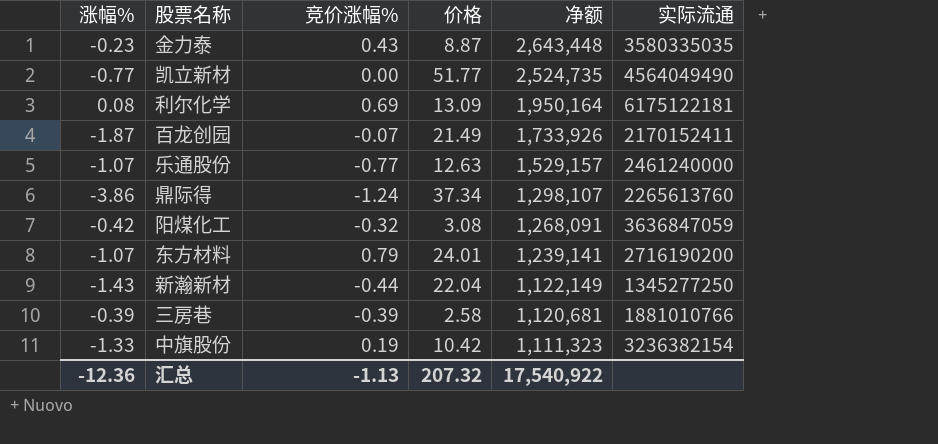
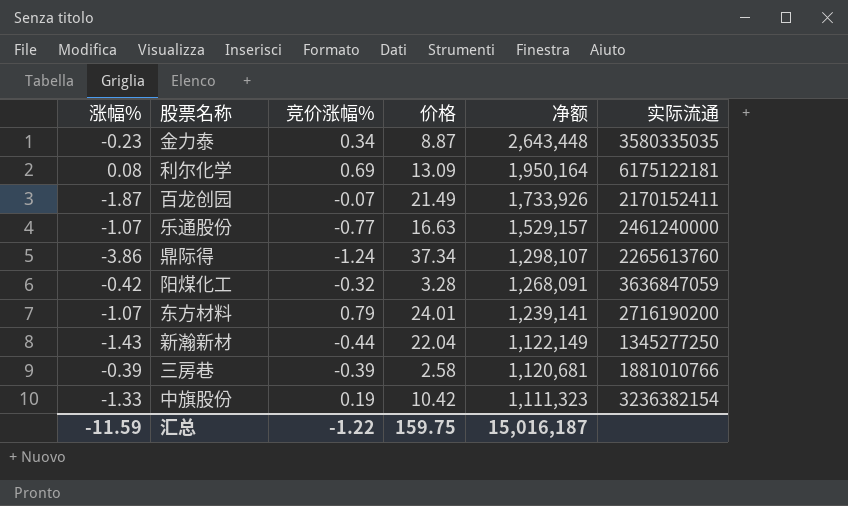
row 凯立新材: -0.77 | 0.00 | 51.77 | 2,524,735 | 4564049490 -> none
金力泰 | 竞价涨幅%: 0.43 -> 0.34
乐通股份 | 价格: 12.63 -> 16.63
阳煤化工 | 价格: 3.08 -> 3.28
汇总 | 涨幅%: -12.36 -> -11.59
汇总 | 竞价涨幅%: -1.13 -> -1.22
汇总 | 价格: 207.32 -> 159.75
汇总 | 净额: 17,540,922 -> 15,016,187

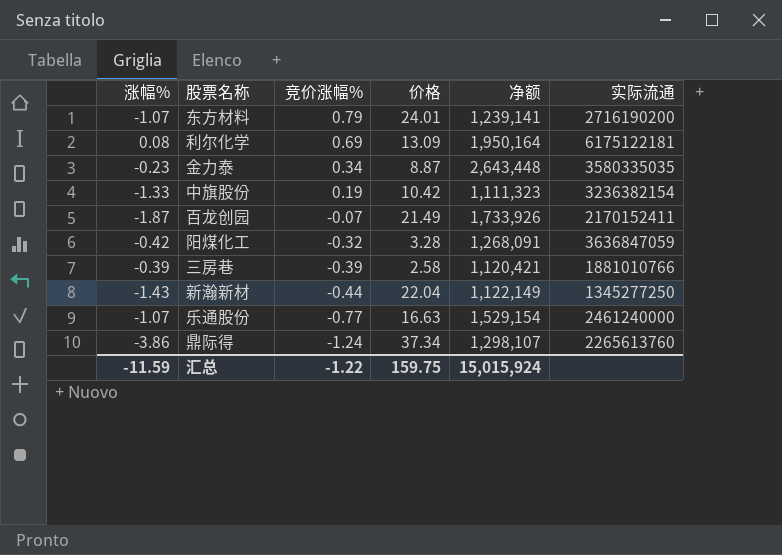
row order: 净额 descending -> 竞价涨幅% descending
三房巷 | 净额: 1,120,681 -> 1,120,421
乐通股份 | 净额: 1,529,157 -> 1,529,154
汇总 | 净额: 15,016,187 -> 15,015,924

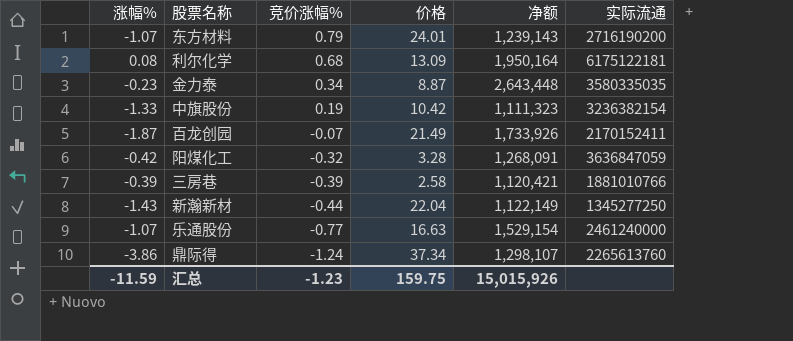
东方材料 | 净额: 1,239,141 -> 1,239,143
利尔化学 | 竞价涨幅%: 0.69 -> 0.68
汇总 | 竞价涨幅%: -1.22 -> -1.23
汇总 | 净额: 15,015,924 -> 15,015,926

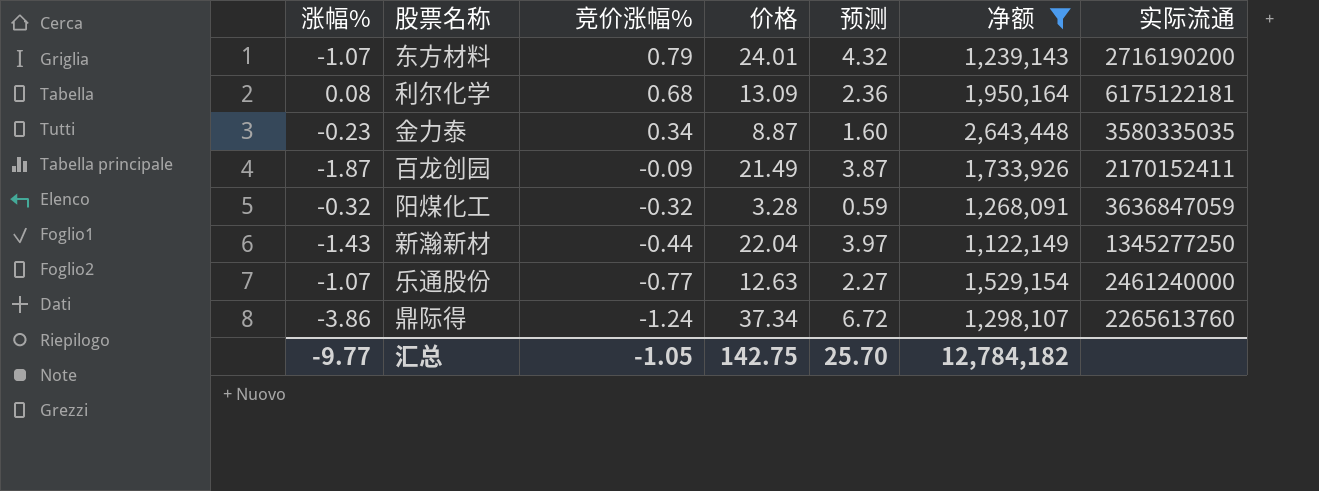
filter: none -> 净额 >= 1,122,149
column 预测 | formula: none -> [价格] * 0.18
百龙创园 | 竞价涨幅%: -0.07 -> -0.09
阳煤化工 | 涨幅%: -0.42 -> -0.32
乐通股份 | 价格: 16.63 -> 12.63
汇总 | 涨幅%: -11.59 -> -9.77
汇总 | 竞价涨幅%: -1.23 -> -1.05
汇总 | 价格: 159.75 -> 142.75
汇总 | 净额: 15,015,926 -> 12,784,182

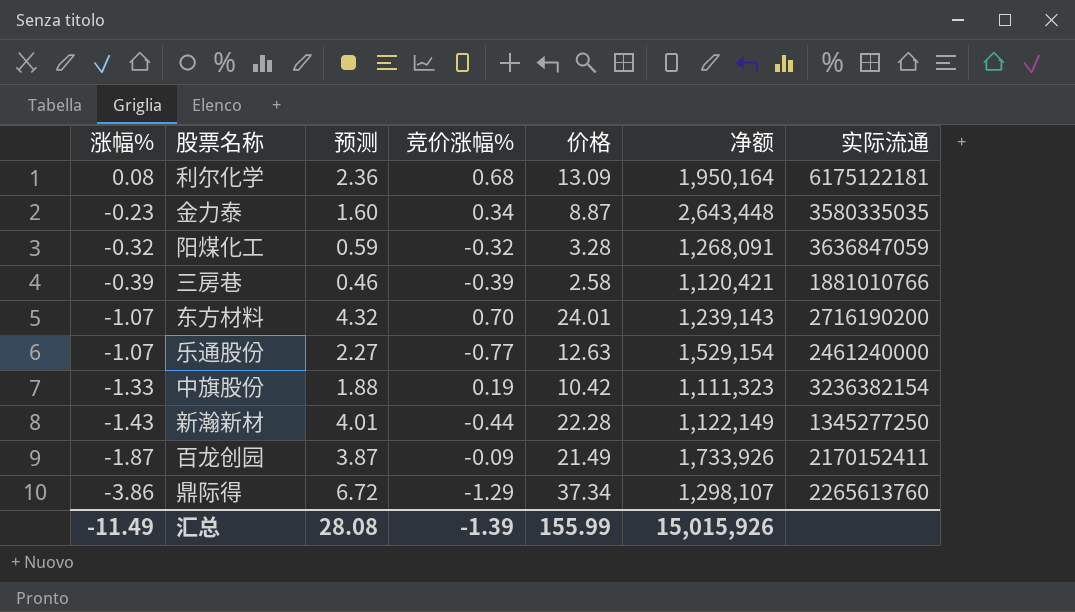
filter: 净额 >= 1,122,149 -> none
row order: 竞价涨幅% descending -> 涨幅% descending
column 预测 | position: 5 -> 3
东方材料 | 竞价涨幅%: 0.79 -> 0.70
新瀚新材 | 预测: 3.97 -> 4.01
新瀚新材 | 价格: 22.04 -> 22.28
鼎际得 | 竞价涨幅%: -1.24 -> -1.29
汇总 | 涨幅%: -9.77 -> -11.49
汇总 | 预测: 25.70 -> 28.08
汇总 | 竞价涨幅%: -1.05 -> -1.39
汇总 | 价格: 142.75 -> 155.99
汇总 | 净额: 12,784,182 -> 15,015,926

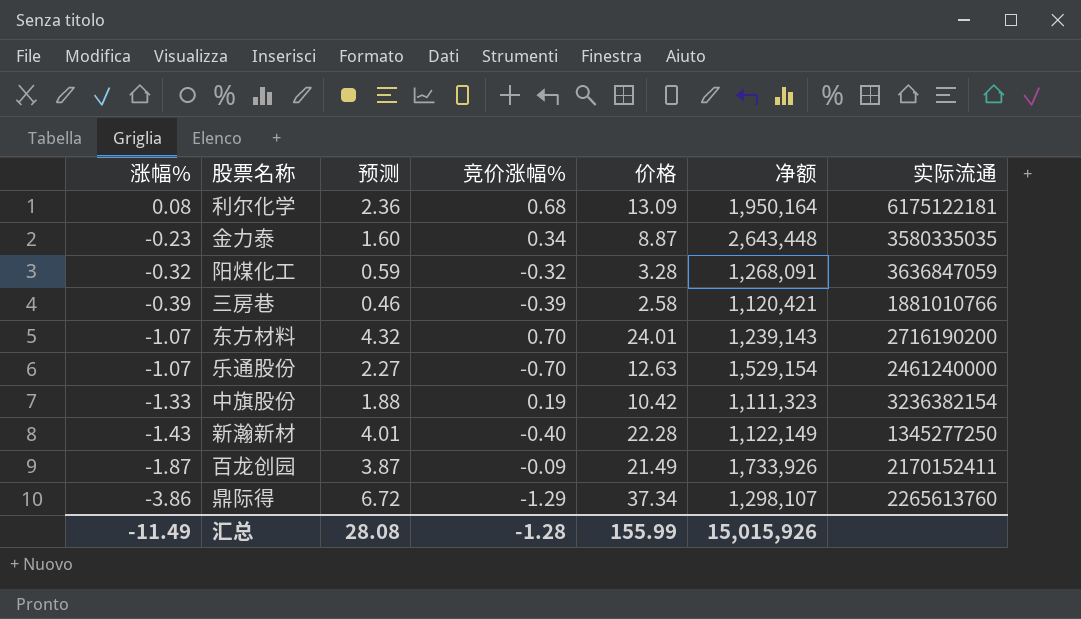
乐通股份 | 竞价涨幅%: -0.77 -> -0.70
新瀚新材 | 竞价涨幅%: -0.44 -> -0.40
汇总 | 竞价涨幅%: -1.39 -> -1.28

